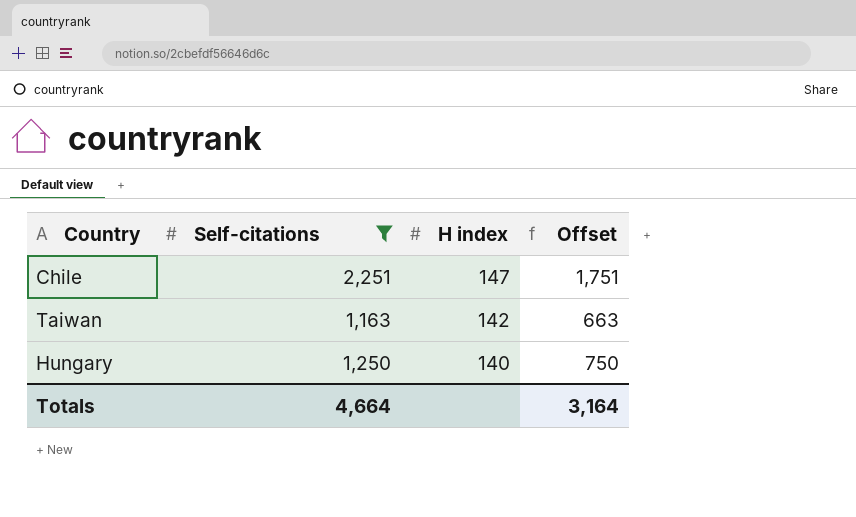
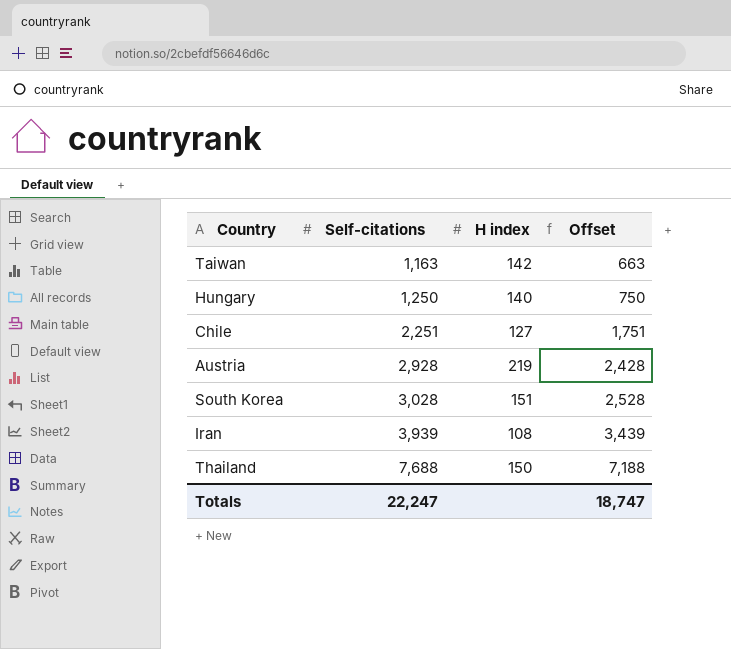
filter: Self-citations <= 2,251 -> none
row order: H index descending -> Self-citations ascending
Chile | H index: 147 -> 127
Totals | Self-citations: 4,664 -> 22,247
Totals | Offset: 3,164 -> 18,747

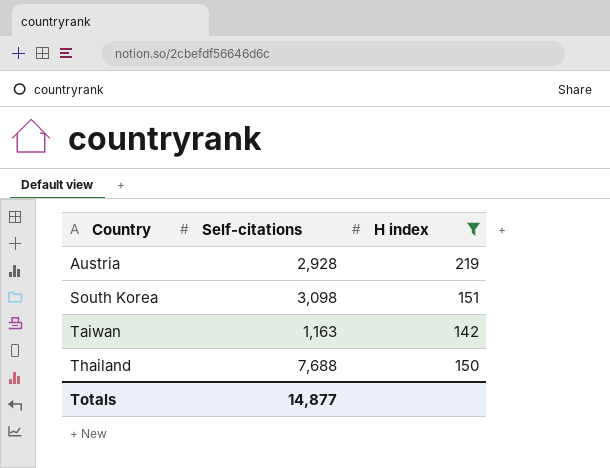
filter: none -> H index >= 142
row order: Self-citations ascending -> Country ascending
column Offset | formula: [Self-citations] - 500 -> none
South Korea | Self-citations: 3,028 -> 3,098
Totals | Self-citations: 22,247 -> 14,877

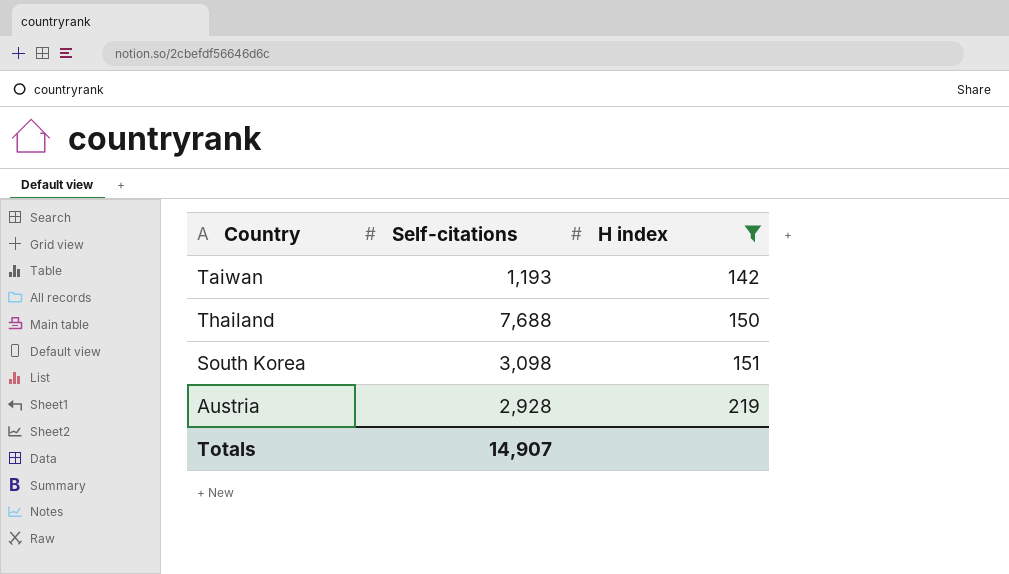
row order: Country ascending -> H index ascending
Taiwan | Self-citations: 1,163 -> 1,193
Totals | Self-citations: 14,877 -> 14,907

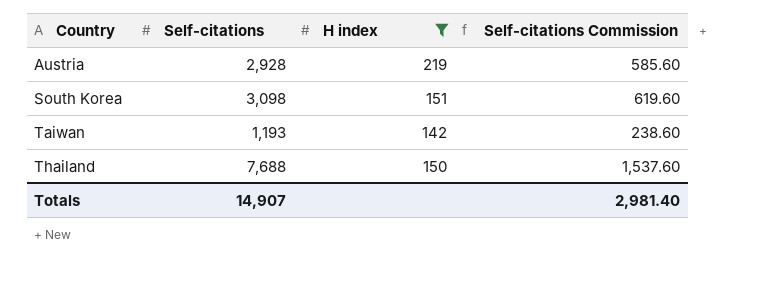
row order: H index ascending -> Country ascending
column Self-citations Commission | formula: none -> [Self-citations] * 0.2

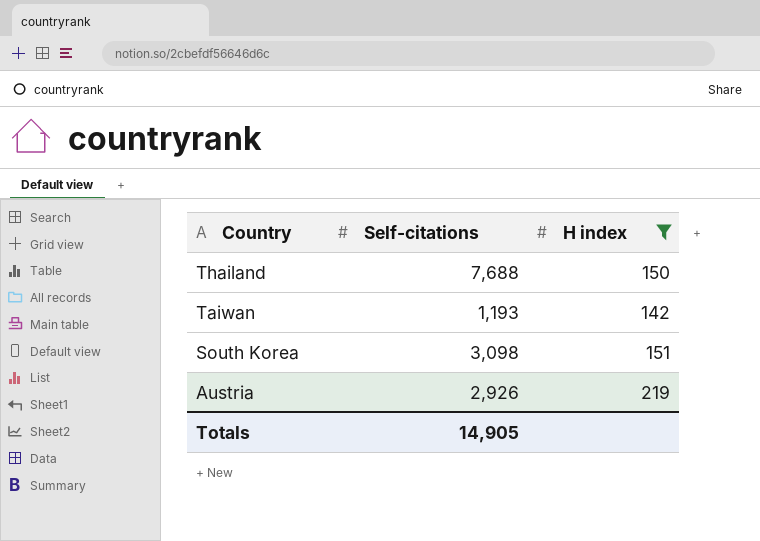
row order: Country ascending -> Country descending
column Self-citations Commission | formula: [Self-citations] * 0.2 -> none
Austria | Self-citations: 2,928 -> 2,926
Totals | Self-citations: 14,907 -> 14,905

